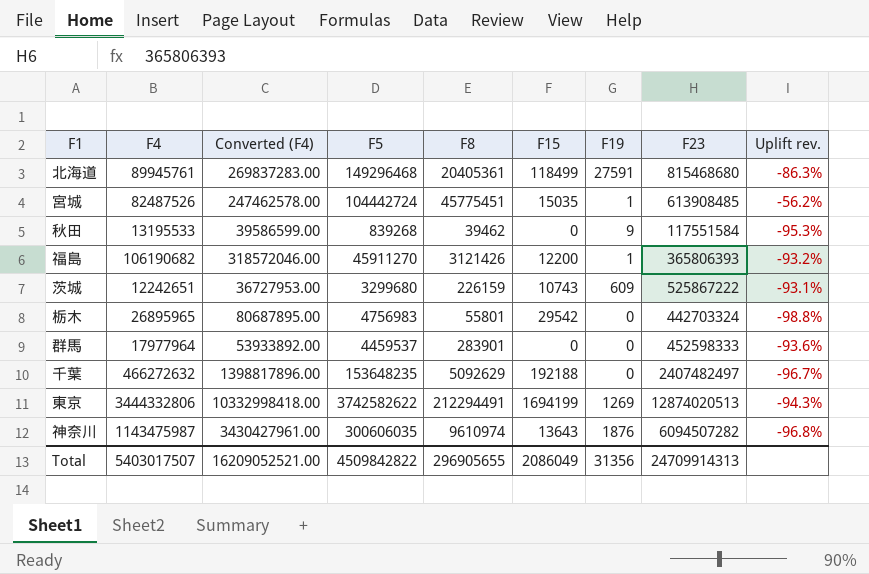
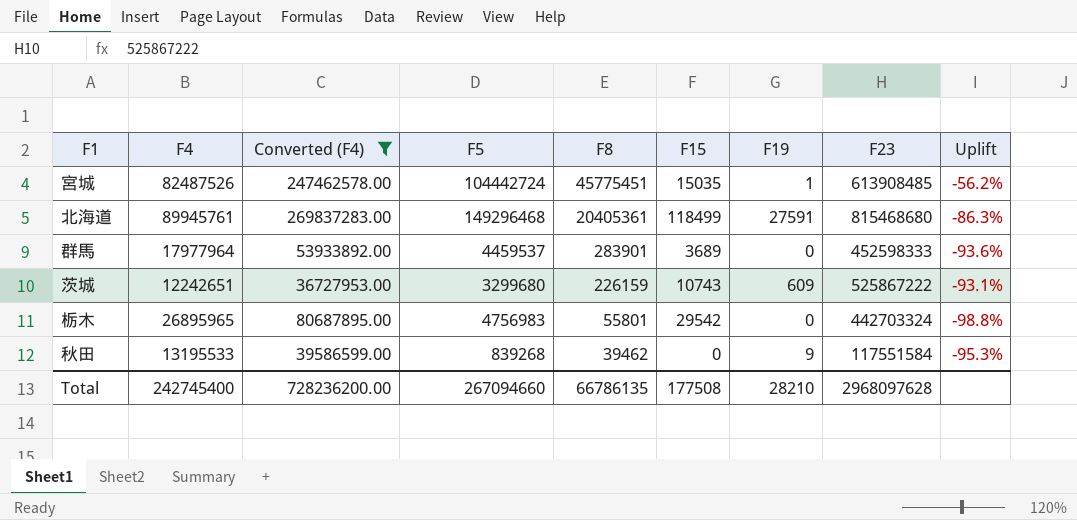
filter: none -> Converted (F4) <= 269837283.00
row order: none -> F8 descending
column name: Uplift rev. -> Uplift
群馬 | F15: 0 -> 3689
Total | F4: 5403017507 -> 242745400
Total | Converted (F4): 16209052521.00 -> 728236200.00
Total | F5: 4509842822 -> 267094660
Total | F8: 296905655 -> 66786135
Total | F15: 2086049 -> 177508
Total | F19: 31356 -> 28210
Total | F23: 24709914313 -> 2968097628

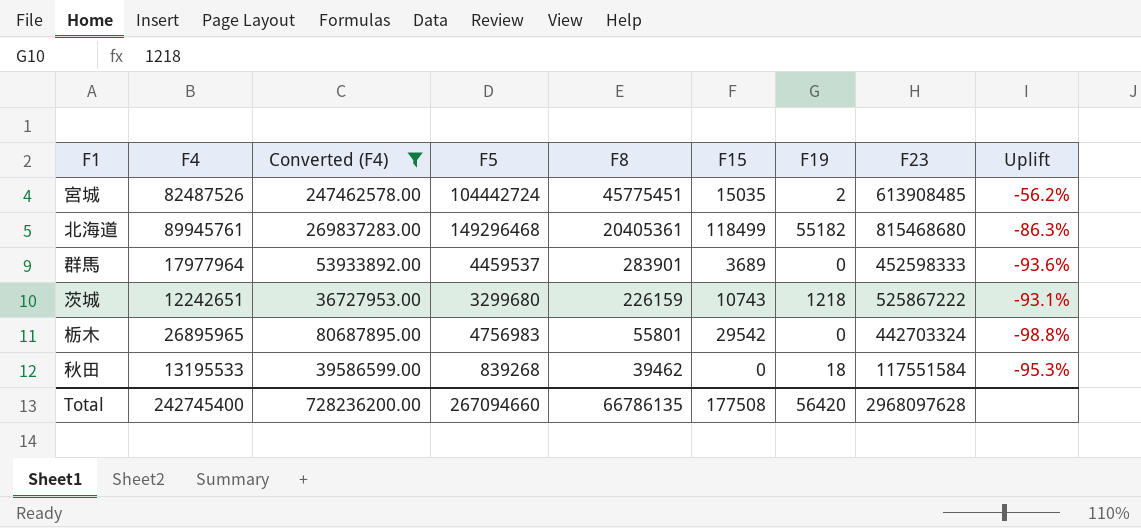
宮城 | F19: 1 -> 2
北海道 | F19: 27591 -> 55182
茨城 | F19: 609 -> 1218
秋田 | F19: 9 -> 18
Total | F19: 28210 -> 56420

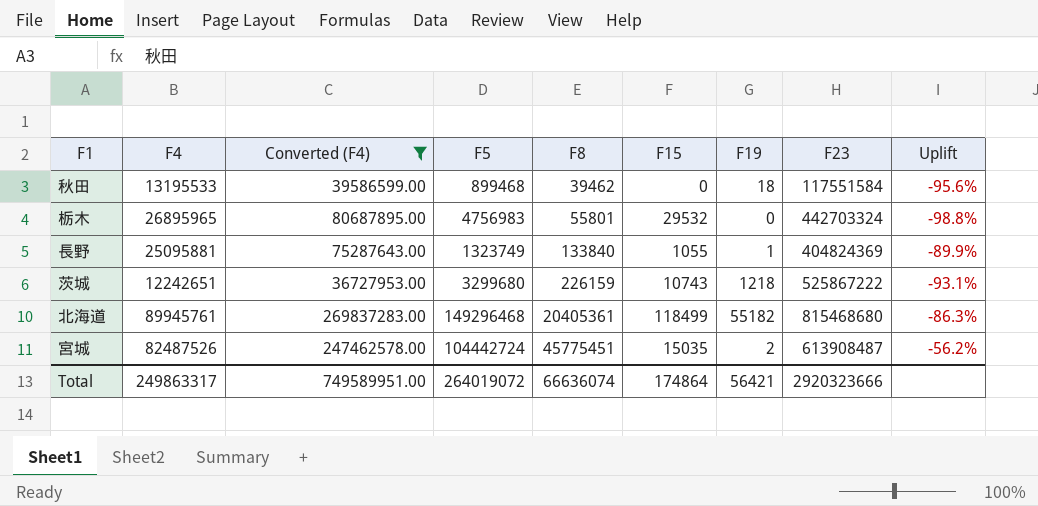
row order: F8 descending -> F8 ascending
row 群馬: 17977964 | 53933892.00 | 4459537 | 283901 | 3689 | 0 | 452598333 | -93.6% -> none
秋田 | F5: 839268 -> 899468
秋田 | Uplift: -95.3% -> -95.6%
栃木 | F15: 29542 -> 29532
row 長野: none -> 25095881 | 75287643.00 | 1323749 | 133840 | 1055 | 1 | 404824369 | -89.9%
宮城 | F23: 613908485 -> 613908487
Total | F4: 242745400 -> 249863317
Total | Converted (F4): 728236200.00 -> 749589951.00
Total | F5: 267094660 -> 264019072
Total | F8: 66786135 -> 66636074
Total | F15: 177508 -> 174864
Total | F19: 56420 -> 56421
Total | F23: 2968097628 -> 2920323666

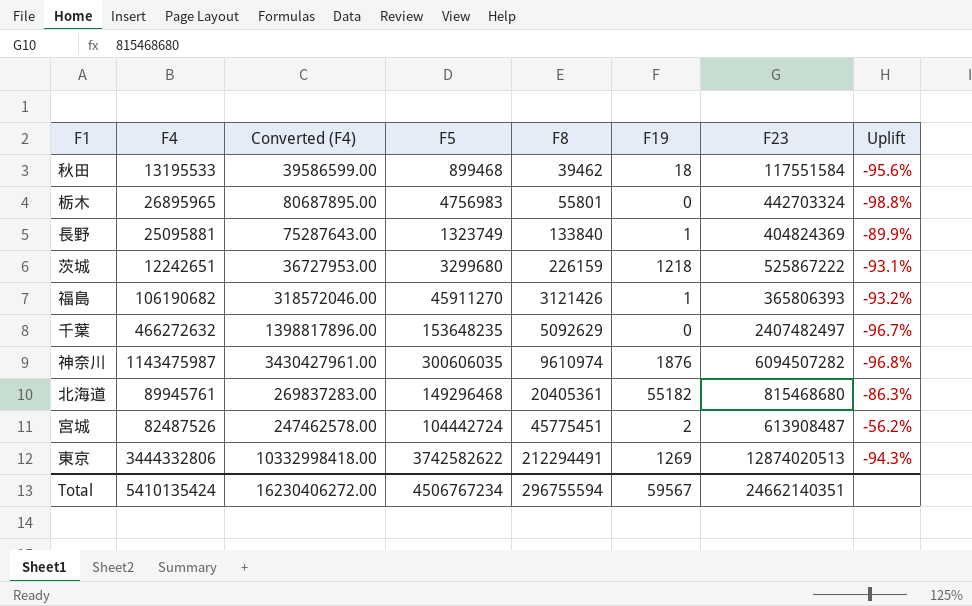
filter: Converted (F4) <= 269837283.00 -> none
column F15 | position: 6 -> none
Total | F4: 249863317 -> 5410135424
Total | Converted (F4): 749589951.00 -> 16230406272.00
Total | F5: 264019072 -> 4506767234
Total | F8: 66636074 -> 296755594
Total | F19: 56421 -> 59567
Total | F23: 2920323666 -> 24662140351

